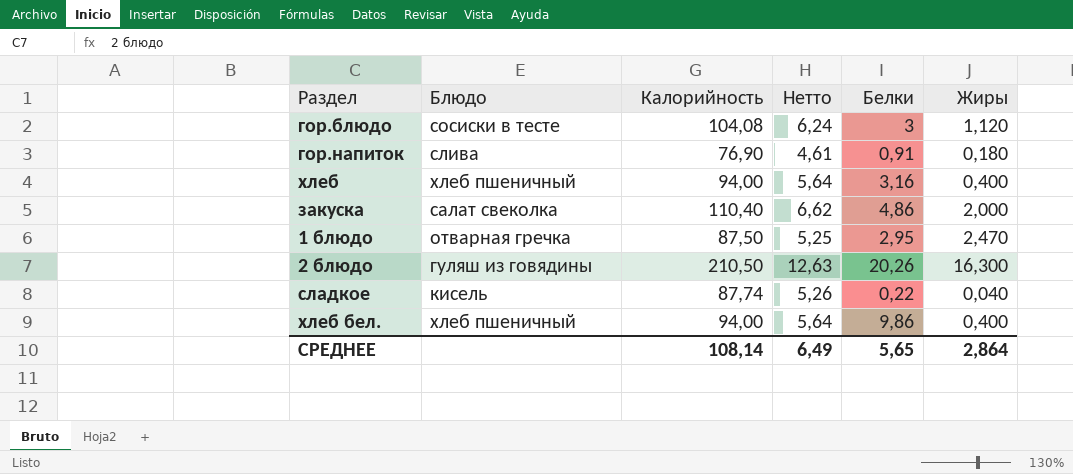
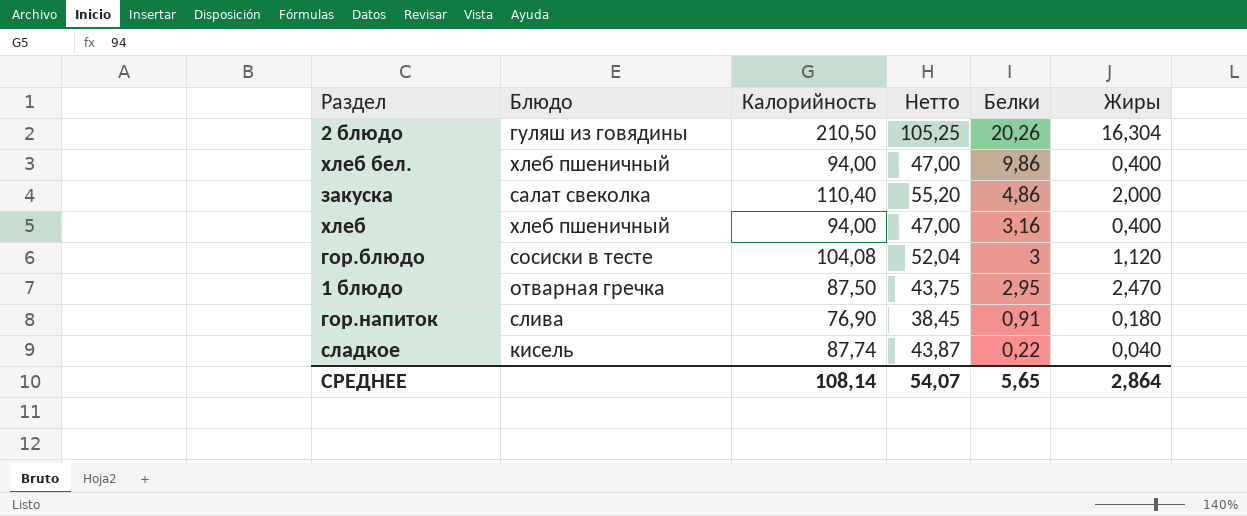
row order: none -> Белки descending
column Нетто | formula: [Калорийность] * 0,06 -> [Калорийность] * 0,5
2 блюдо | Жиры: 16,300 -> 16,304
СРЕДНЕЕ | Нетто: 6,49 -> 54,07

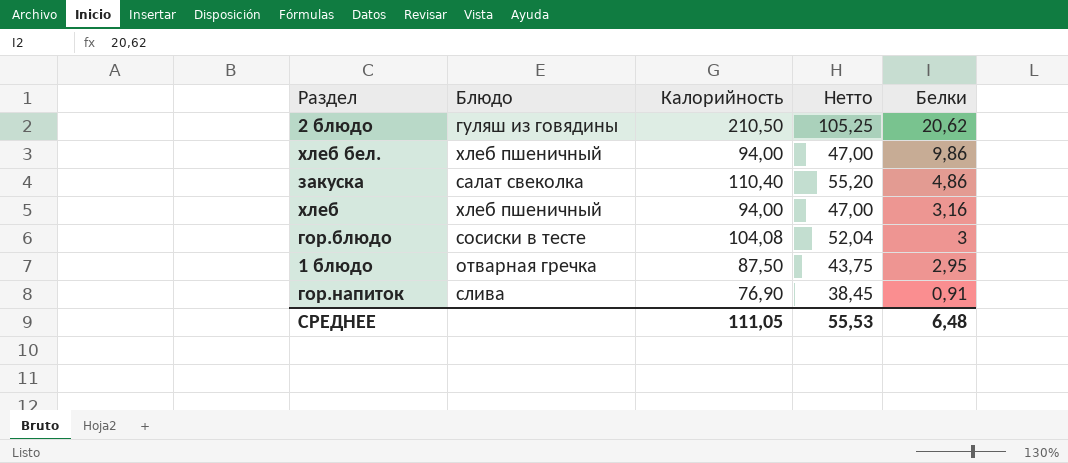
column Жиры | position: 6 -> none
row сладкое: кисель | 87,74 | 43,87 | 0,22 | 0,040 -> none
2 блюдо | Белки: 20,26 -> 20,62
СРЕДНЕЕ | Калорийность: 108,14 -> 111,05
СРЕДНЕЕ | Нетто: 54,07 -> 55,53
СРЕДНЕЕ | Белки: 5,65 -> 6,48

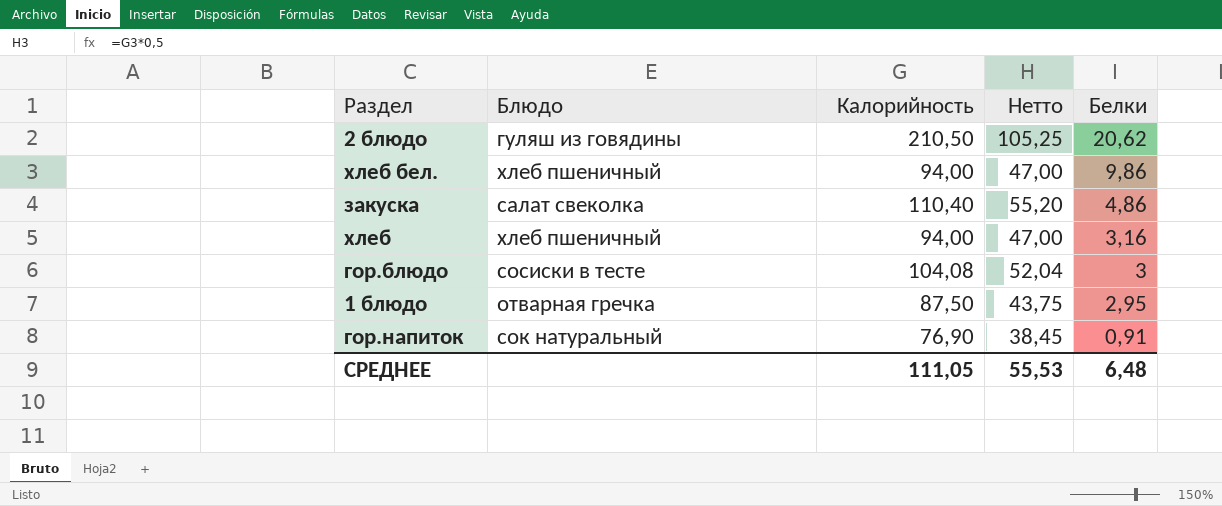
гор.напиток | Блюдо: слива -> сок натуральный

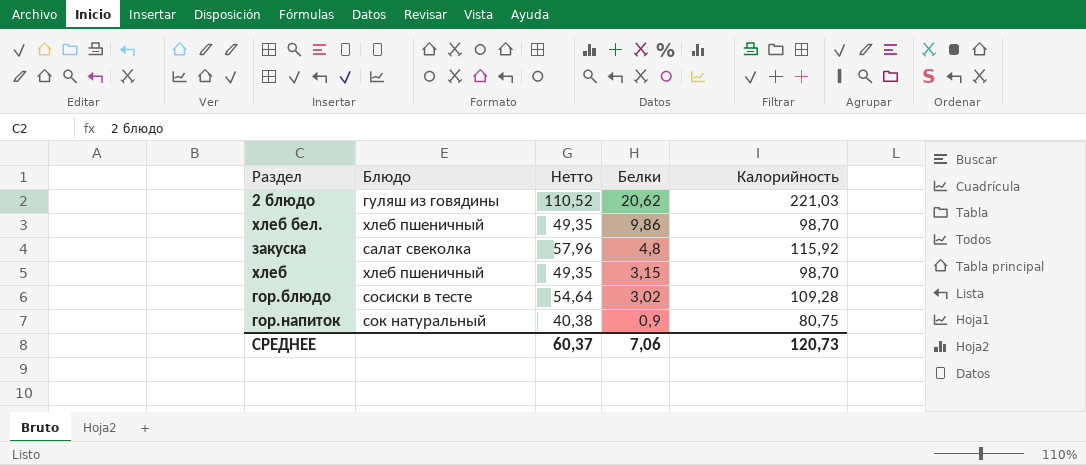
column Калорийность | position: 3 -> 5
row 1 блюдо: отварная гречка | 87,50 | 43,75 | 2,95 -> none
2 блюдо | Нетто: 105,25 -> 110,52
2 блюдо | Калорийность: 210,50 -> 221,03
хлеб бел. | Нетто: 47,00 -> 49,35
хлеб бел. | Калорийность: 94,00 -> 98,70
закуска | Нетто: 55,20 -> 57,96
закуска | Белки: 4,86 -> 4,8
закуска | Калорийность: 110,40 -> 115,92
хлеб | Нетто: 47,00 -> 49,35
хлеб | Белки: 3,16 -> 3,15
хлеб | Калорийность: 94,00 -> 98,70
гор.блюдо | Нетто: 52,04 -> 54,64
гор.блюдо | Белки: 3 -> 3,02
гор.блюдо | Калорийность: 104,08 -> 109,28
гор.напиток | Нетто: 38,45 -> 40,38
гор.напиток | Белки: 0,91 -> 0,9
гор.напиток | Калорийность: 76,90 -> 80,75
СРЕДНЕЕ | Нетто: 55,53 -> 60,37
СРЕДНЕЕ | Белки: 6,48 -> 7,06
СРЕДНЕЕ | Калорийность: 111,05 -> 120,73

